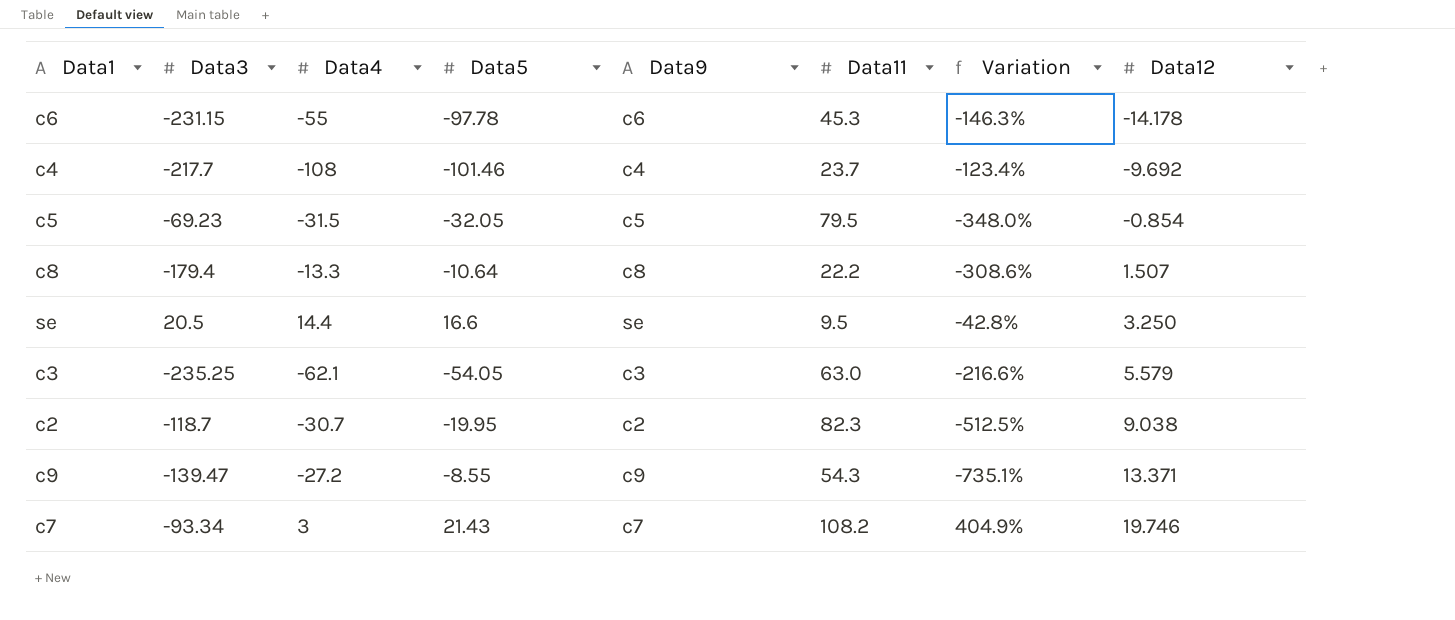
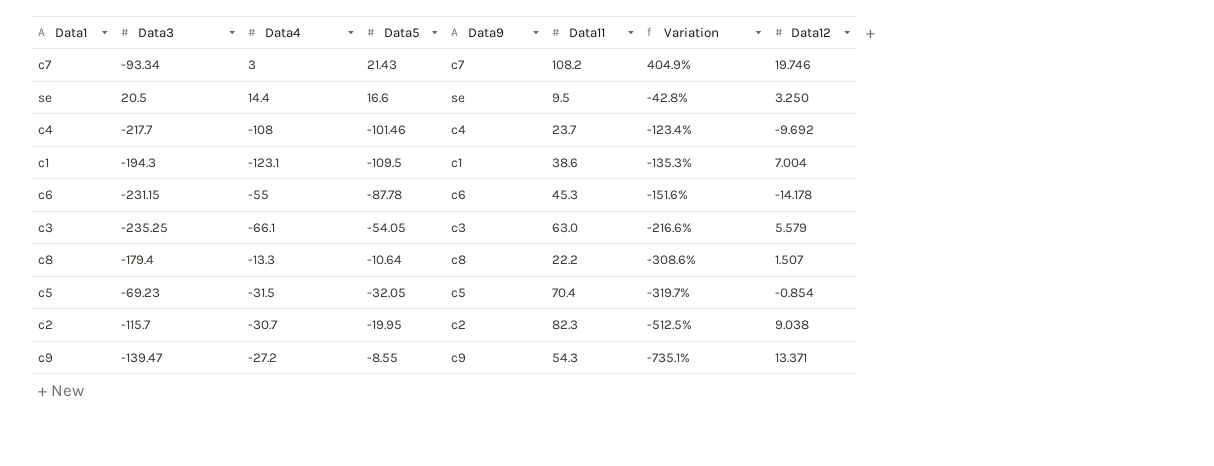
row order: Data12 ascending -> Variation descending
row c1: none -> -194.3 | -123.1 | -109.5 | c1 | 38.6 | -135.3% | 7.004
c6 | Data5: -97.78 -> -87.78
c6 | Variation: -146.3% -> -151.6%
c3 | Data4: -62.1 -> -66.1
c5 | Data11: 79.5 -> 70.4
c5 | Variation: -348.0% -> -319.7%
c2 | Data3: -118.7 -> -115.7

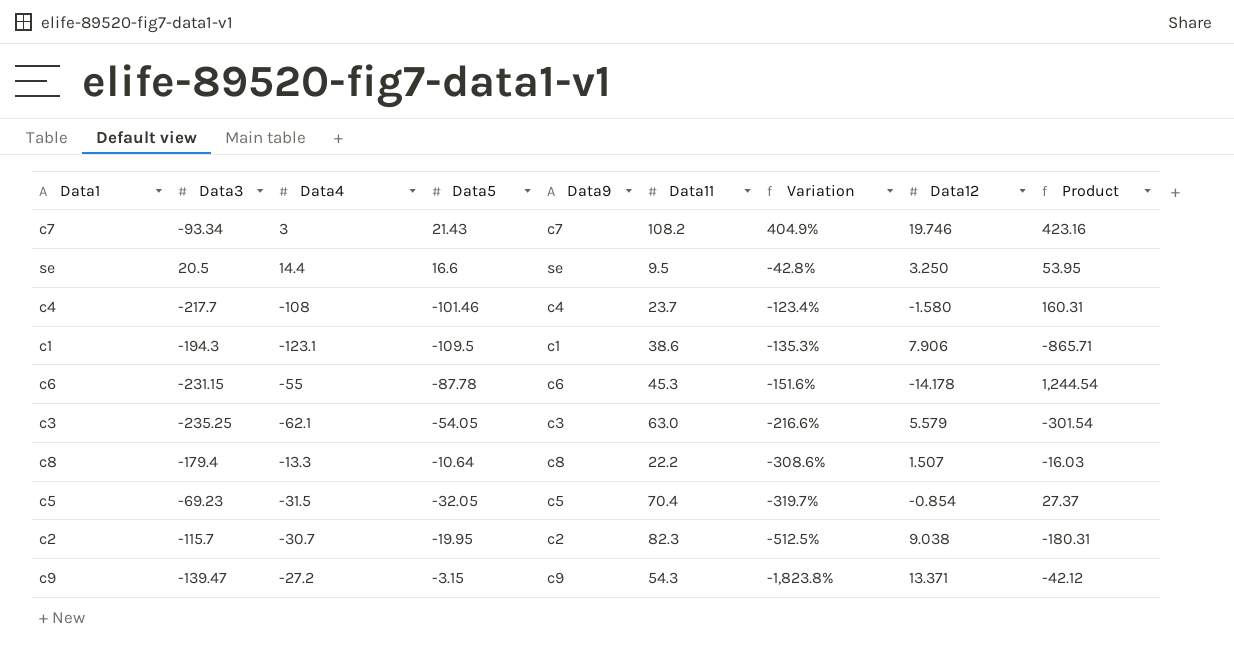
column Product | formula: none -> [Data5] * [Data12]
c4 | Data12: -9.692 -> -1.580
c1 | Data12: 7.004 -> 7.906
c3 | Data4: -66.1 -> -62.1
c9 | Data5: -8.55 -> -3.15
c9 | Variation: -735.1% -> -1,823.8%

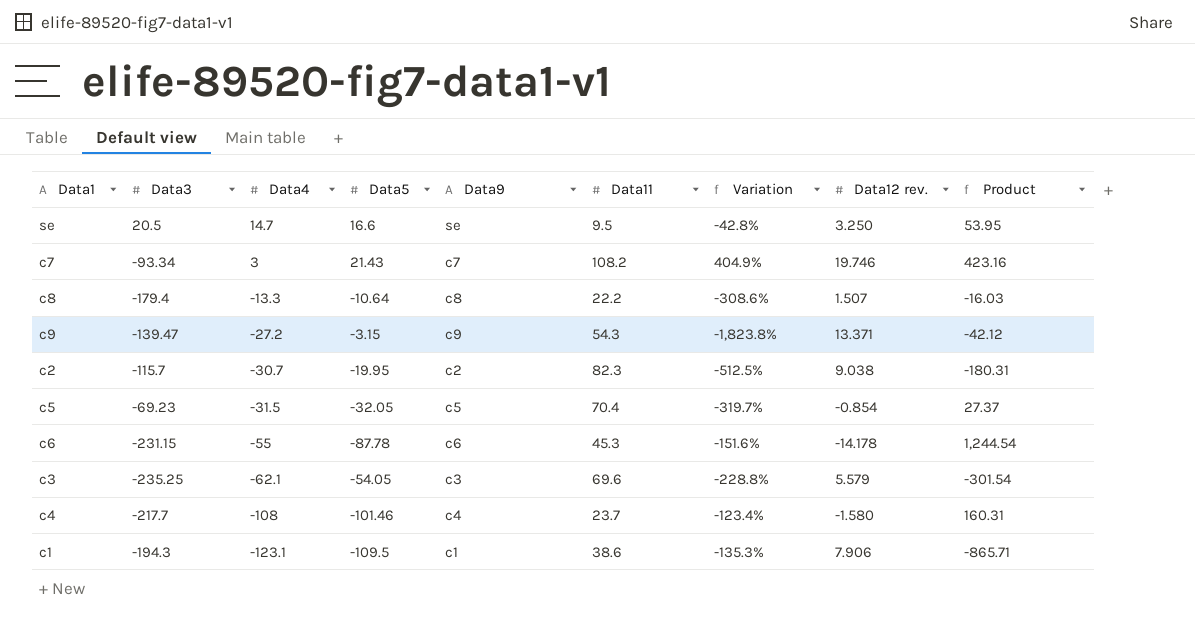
row order: Variation descending -> Data4 descending
column name: Data12 -> Data12 rev.
se | Data4: 14.4 -> 14.7
c3 | Data11: 63.0 -> 69.6
c3 | Variation: -216.6% -> -228.8%

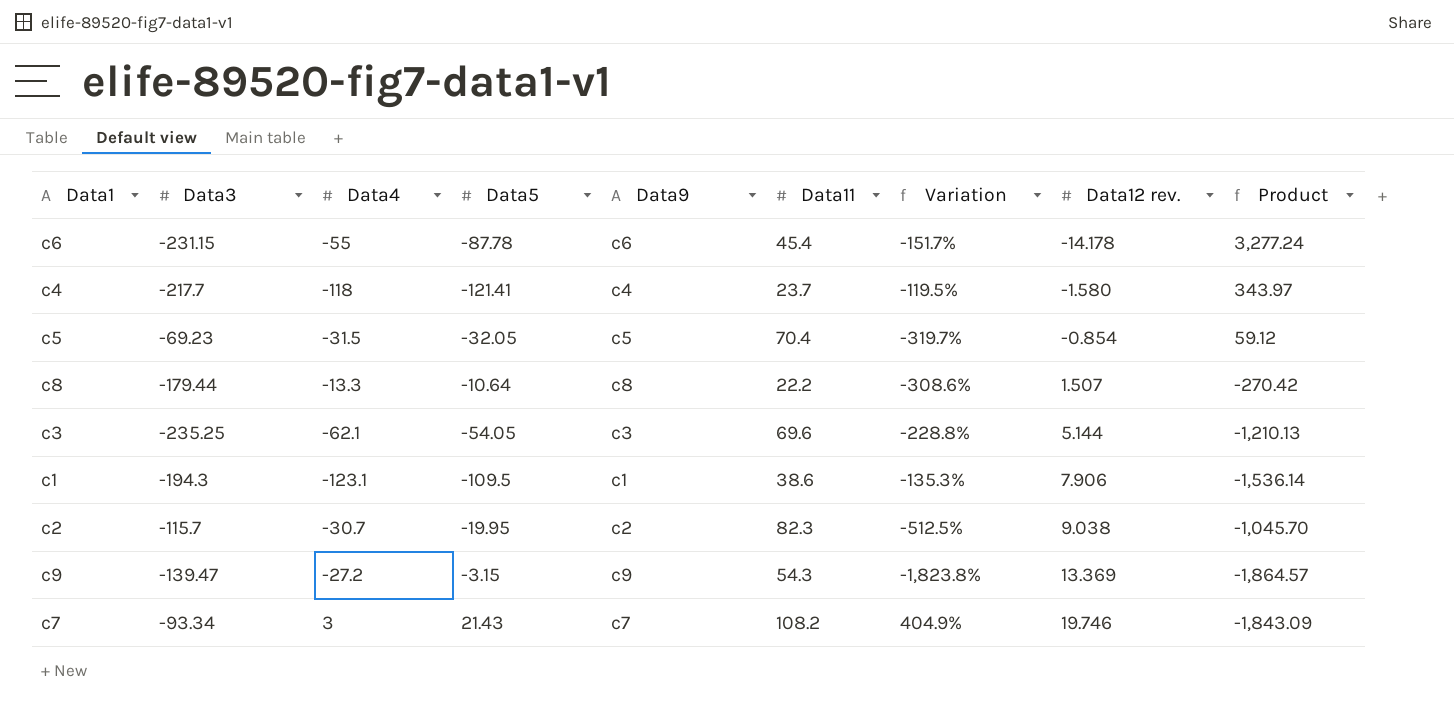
row order: Data4 descending -> Data12 rev. ascending
column Product | formula: [Data5] * [Data12 rev.] -> [Data3] * [Data12 rev.]
row se: 20.5 | 14.7 | 16.6 | se | 9.5 | -42.8% | 3.250 | 53.95 -> none
c6 | Data11: 45.3 -> 45.4
c6 | Variation: -151.6% -> -151.7%
c4 | Data4: -108 -> -118
c4 | Data5: -101.46 -> -121.41
c4 | Variation: -123.4% -> -119.5%
c8 | Data3: -179.4 -> -179.44
c3 | Data12 rev.: 5.579 -> 5.144
c9 | Data12 rev.: 13.371 -> 13.369

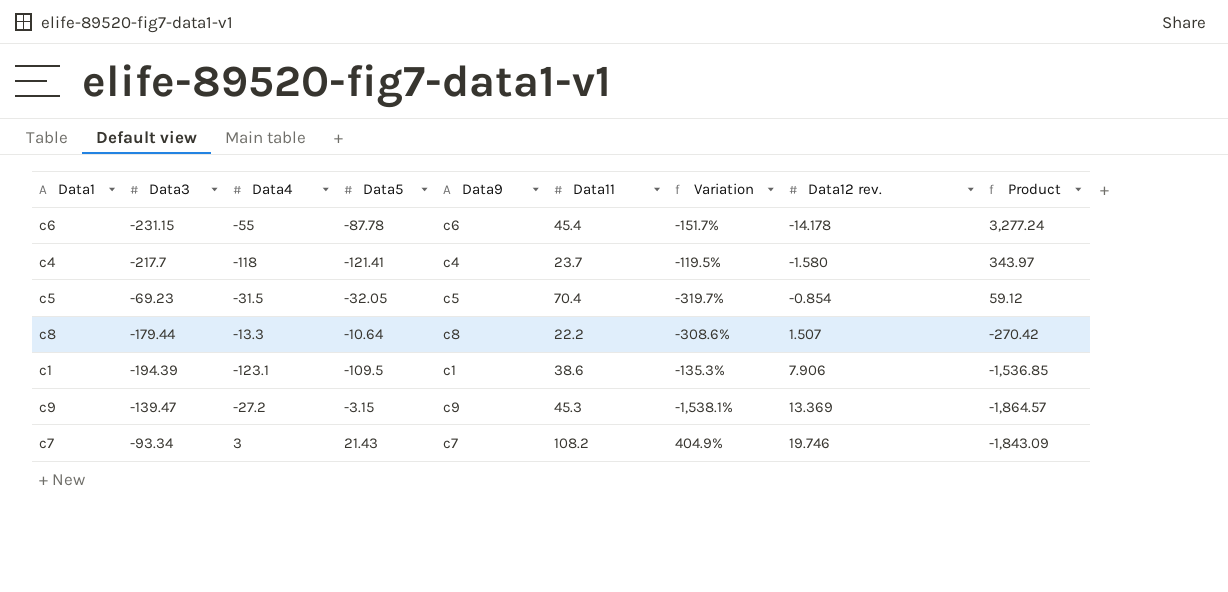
row c3: -235.25 | -62.1 | -54.05 | c3 | 69.6 | -228.8% | 5.144 | -1,210.13 -> none
row c2: -115.7 | -30.7 | -19.95 | c2 | 82.3 | -512.5% | 9.038 | -1,045.70 -> none
c1 | Data3: -194.3 -> -194.39
c1 | Product: -1,536.14 -> -1,536.85
c9 | Data11: 54.3 -> 45.3
c9 | Variation: -1,823.8% -> -1,538.1%

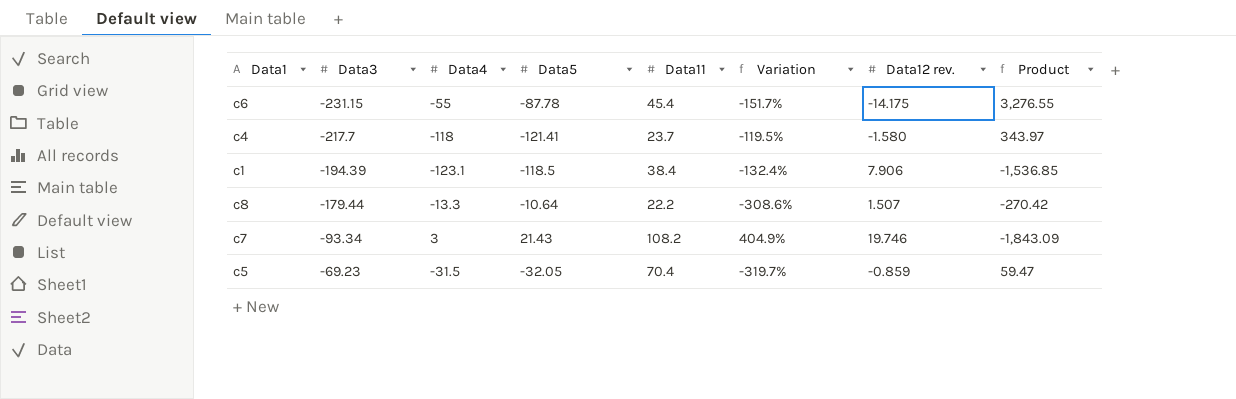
row order: Data12 rev. ascending -> Data3 ascending
column Data9 | position: 5 -> none
row c9: -139.47 | -27.2 | -3.15 | c9 | 45.3 | -1,538.1% | 13.369 | -1,864.57 -> none
c6 | Data12 rev.: -14.178 -> -14.175
c6 | Product: 3,277.24 -> 3,276.55
c1 | Data5: -109.5 -> -118.5
c1 | Data11: 38.6 -> 38.4
c1 | Variation: -135.3% -> -132.4%
c5 | Data12 rev.: -0.854 -> -0.859
c5 | Product: 59.12 -> 59.47

